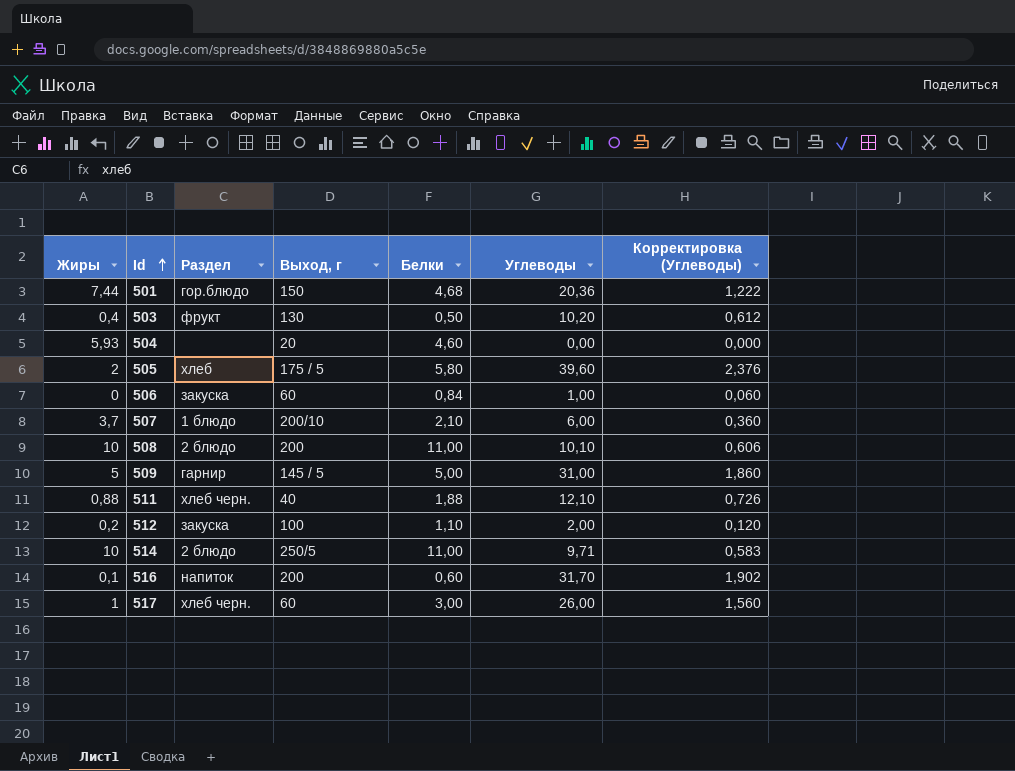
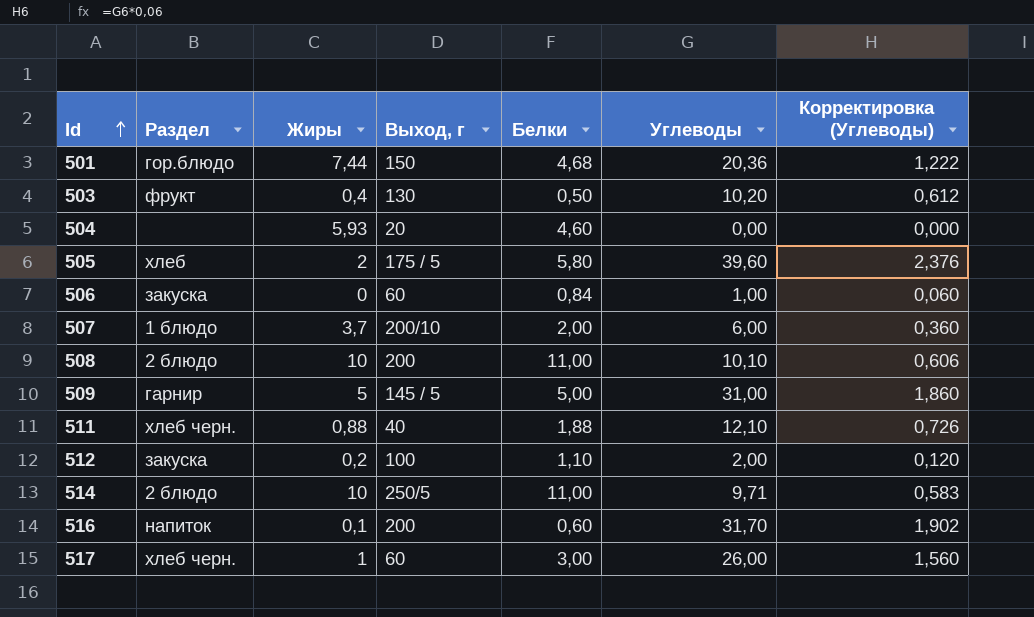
column Жиры | position: 1 -> 3
507 | Белки: 2,10 -> 2,00

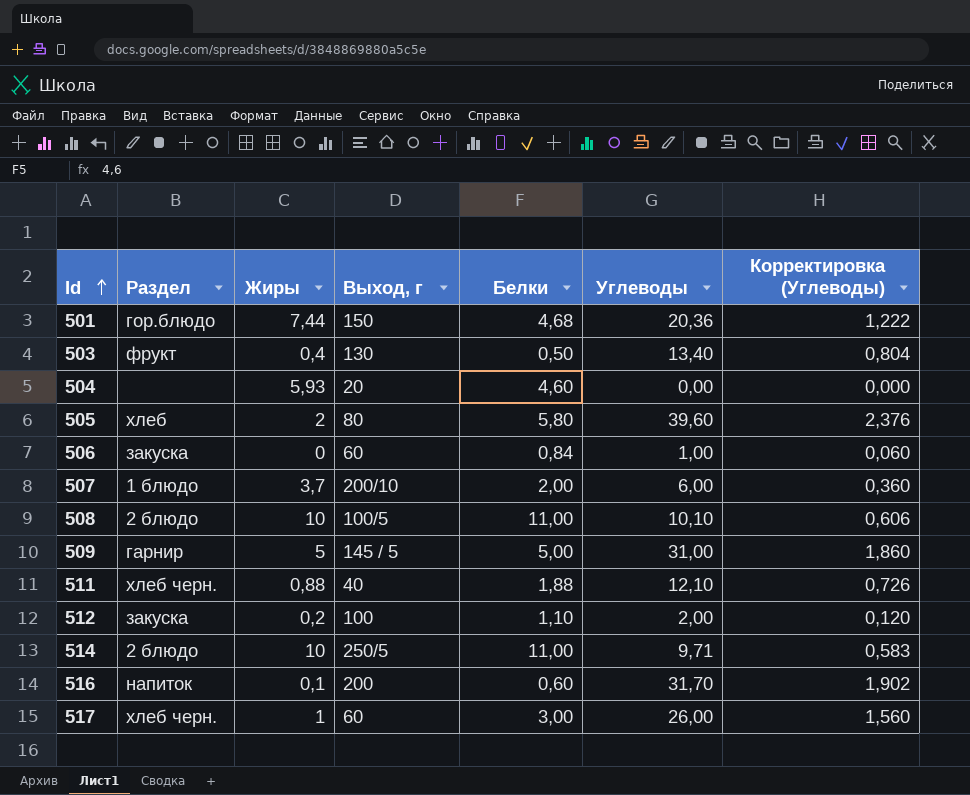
503 | Углеводы: 10,20 -> 13,40
503 | Корректировка (Углеводы): 0,612 -> 0,804
505 | Выход, г: 175 / 5 -> 80
508 | Выход, г: 200 -> 100/5

